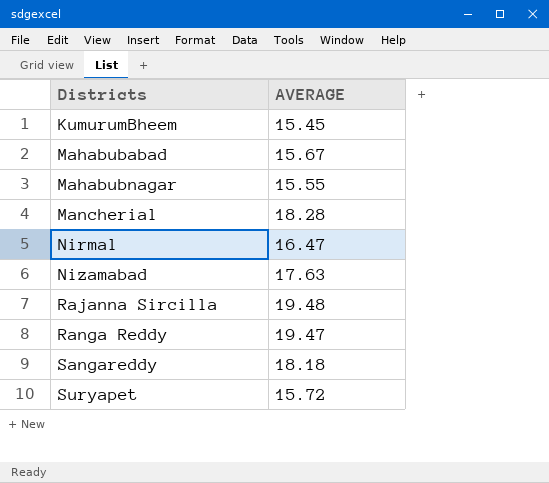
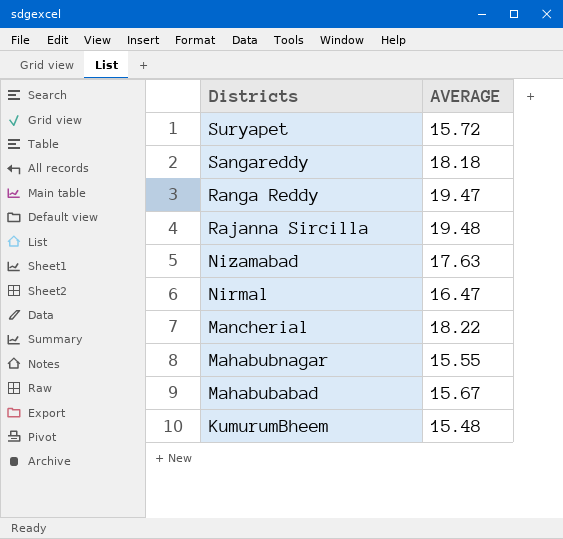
row order: Districts ascending -> Districts descending
Mancherial | AVERAGE: 18.28 -> 18.22
KumurumBheem | AVERAGE: 15.45 -> 15.48

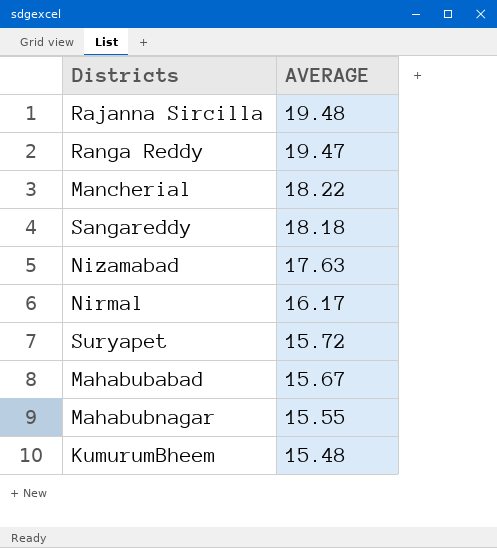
row order: Districts descending -> AVERAGE descending
Nirmal | AVERAGE: 16.47 -> 16.17

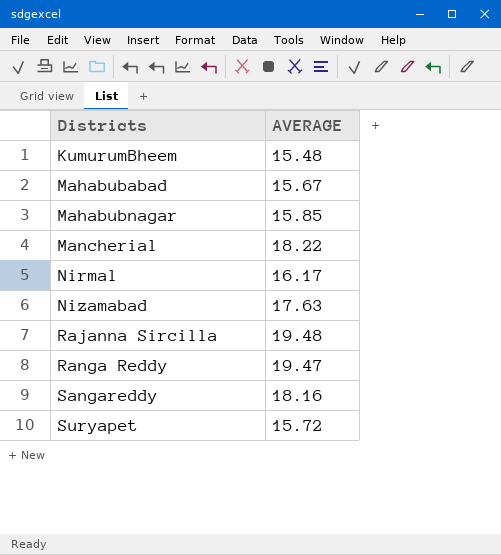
row order: AVERAGE descending -> Districts ascending
Mahabubnagar | AVERAGE: 15.55 -> 15.85
Sangareddy | AVERAGE: 18.18 -> 18.16

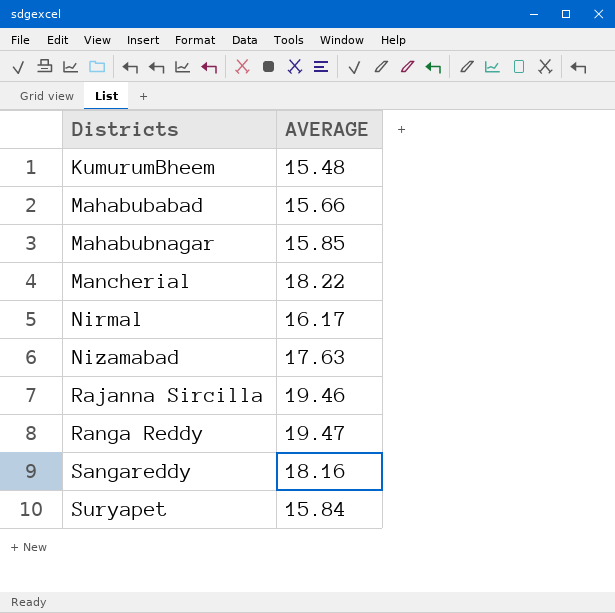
Mahabubabad | AVERAGE: 15.67 -> 15.66
Rajanna Sircilla | AVERAGE: 19.48 -> 19.46
Suryapet | AVERAGE: 15.72 -> 15.84

